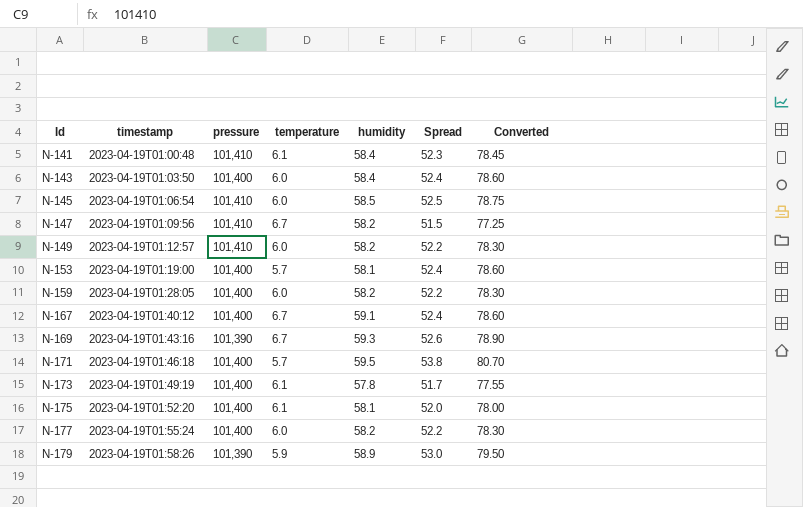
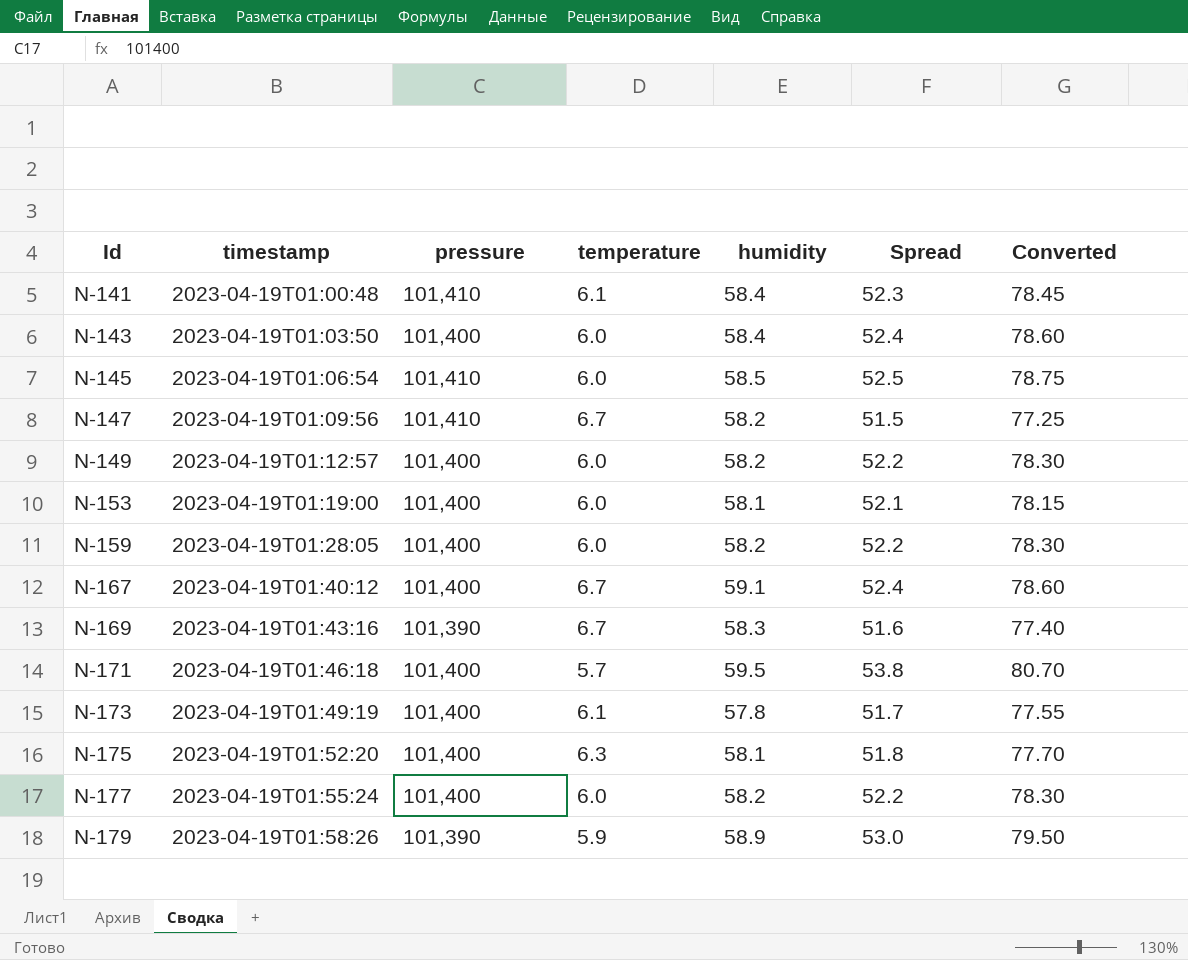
N-149 | pressure: 101,410 -> 101,400
N-153 | temperature: 5.7 -> 6.0
N-153 | Spread: 52.4 -> 52.1
N-153 | Converted: 78.60 -> 78.15
N-169 | humidity: 59.3 -> 58.3
N-169 | Spread: 52.6 -> 51.6
N-169 | Converted: 78.90 -> 77.40
N-175 | temperature: 6.1 -> 6.3
N-175 | Spread: 52.0 -> 51.8
N-175 | Converted: 78.00 -> 77.70

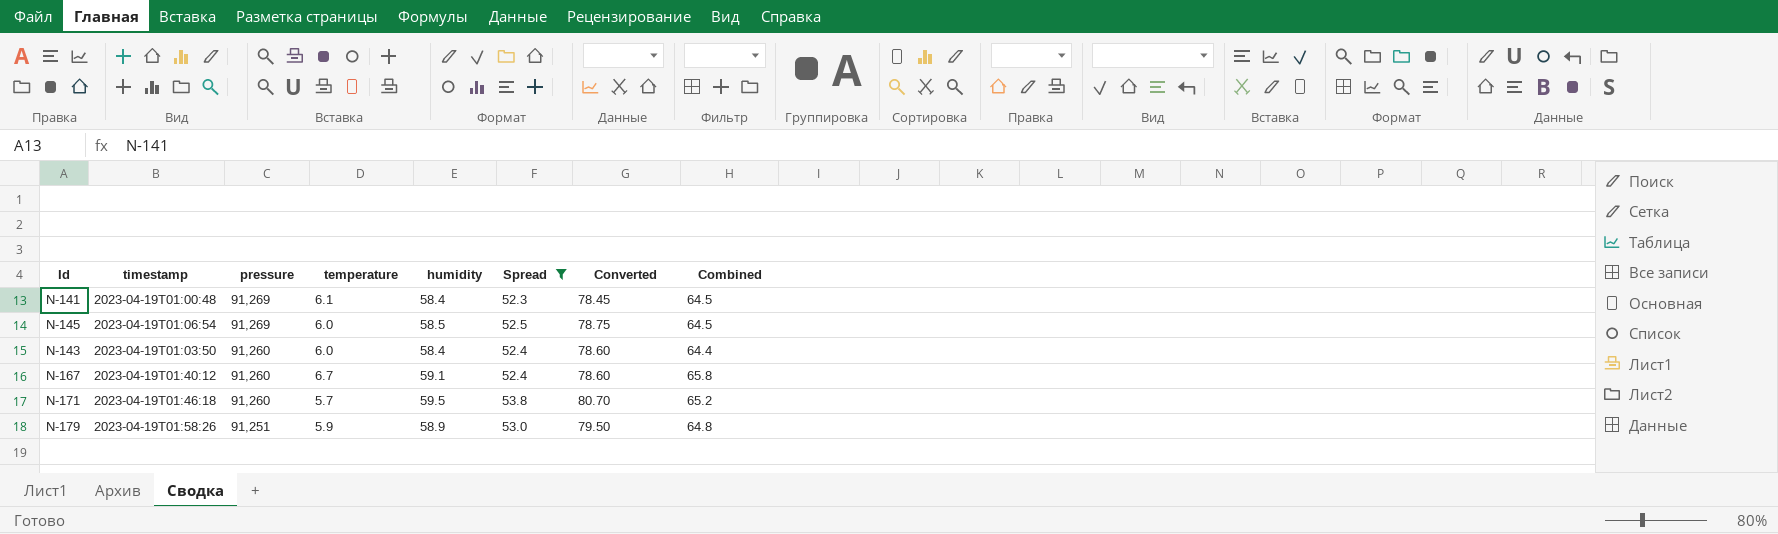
filter: none -> Spread >= 52.3
row order: Id ascending -> pressure descending
column Combined | formula: none -> [temperature] + [humidity]
N-141 | pressure: 101,410 -> 91,269
N-145 | pressure: 101,410 -> 91,269
N-143 | pressure: 101,400 -> 91,260
N-167 | pressure: 101,400 -> 91,260
N-171 | pressure: 101,400 -> 91,260
N-179 | pressure: 101,390 -> 91,251

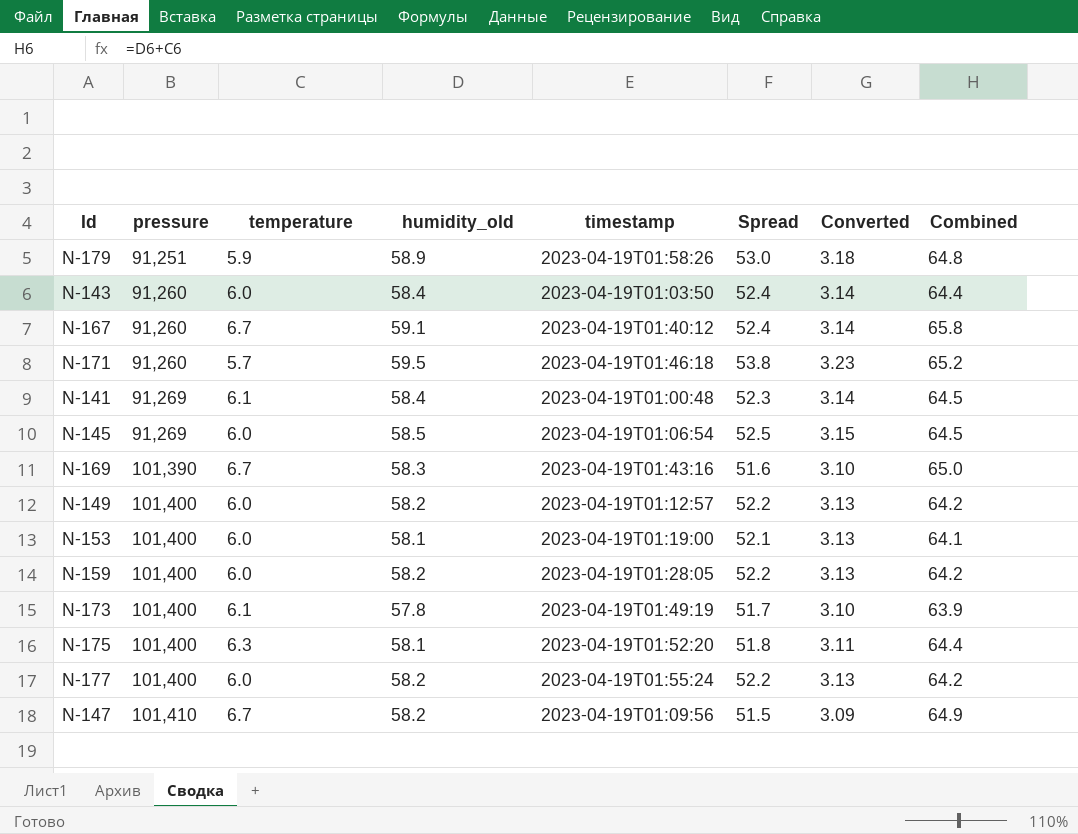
filter: Spread >= 52.3 -> none
row order: pressure descending -> pressure ascending
column name: humidity -> humidity_old
column timestamp | position: 2 -> 5
column Converted | formula: [Spread] * 1.5 -> [Spread] * 0.06

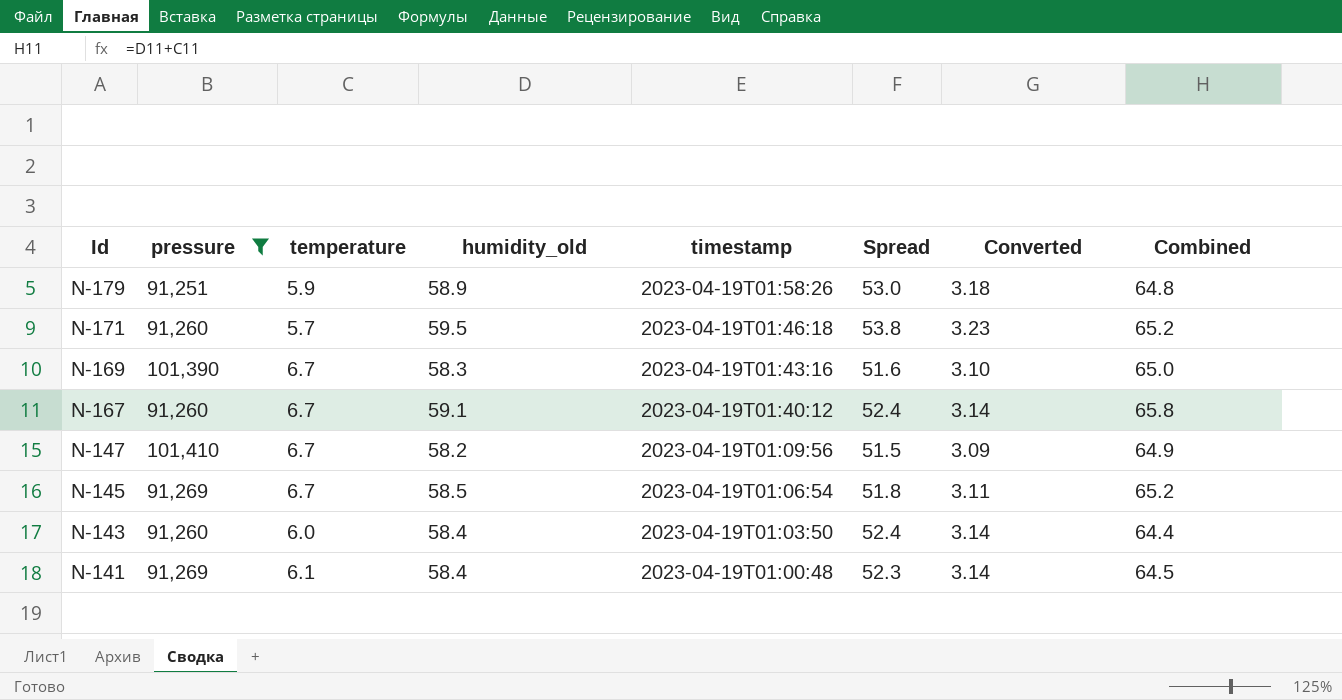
filter: none -> pressure != 101,400
row order: pressure ascending -> Id descending
N-145 | temperature: 6.0 -> 6.7
N-145 | Spread: 52.5 -> 51.8
N-145 | Converted: 3.15 -> 3.11
N-145 | Combined: 64.5 -> 65.2

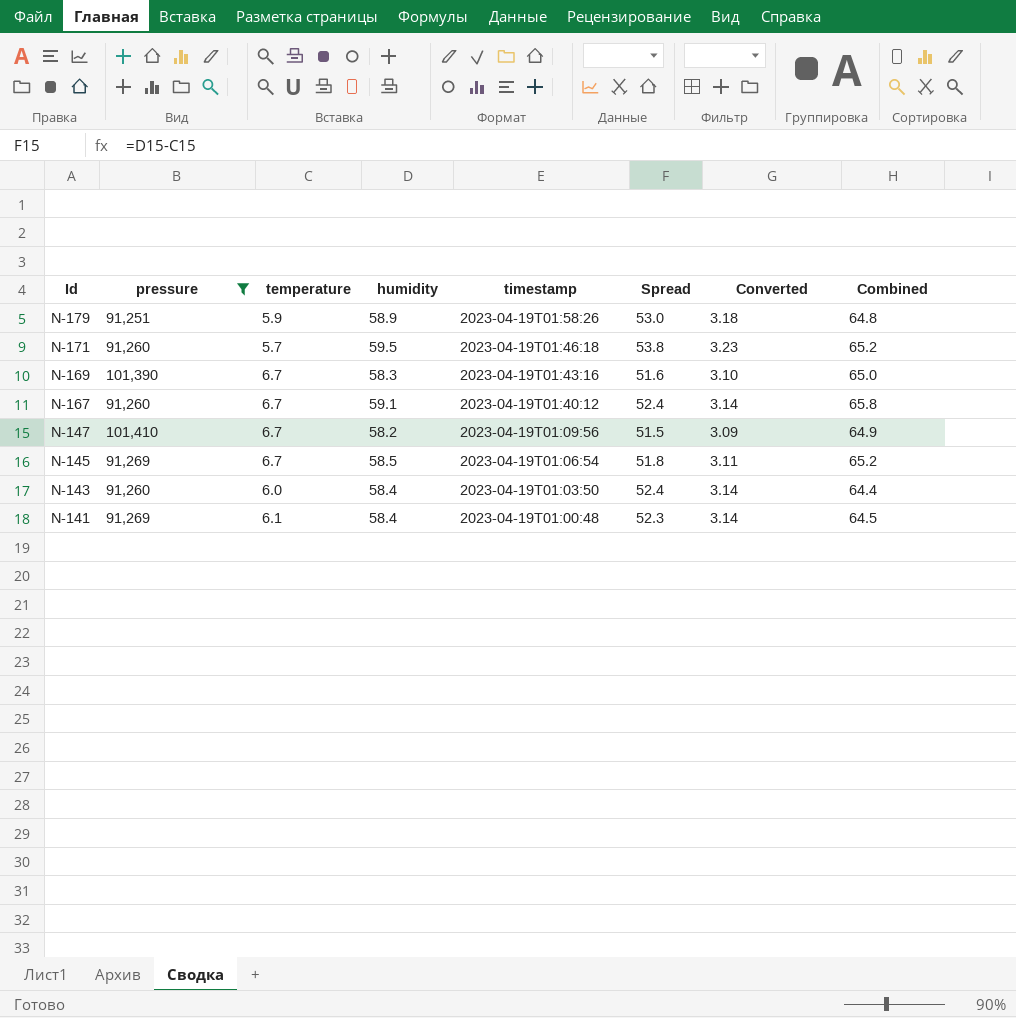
column name: humidity_old -> humidity

